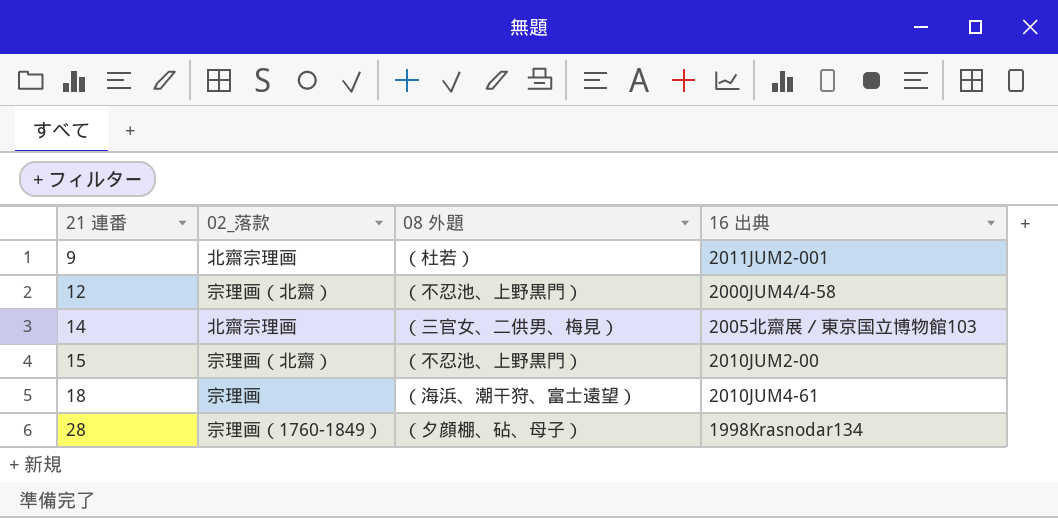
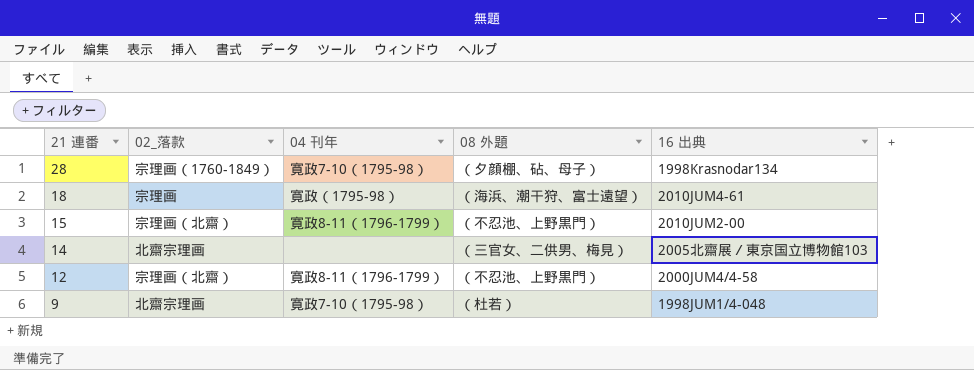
row order: 21 連番 ascending -> 21 連番 descending
column 04 刊年 | position: none -> 3
9 | 16 出典: 2011JUM2-001 -> 1998JUM1/4-048

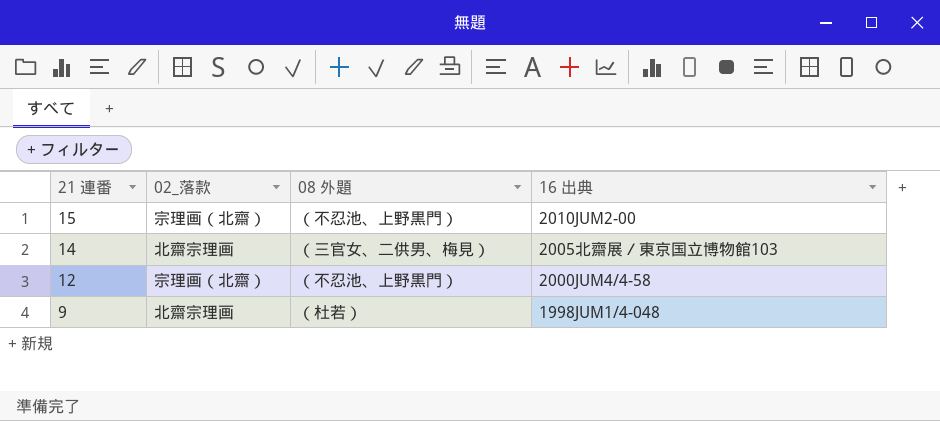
column 04 刊年 | position: 3 -> none
row 28: 宗理画（1760-1849） | 寛政7-10（1795-98） | （夕顔棚、砧、母子） | 1998Krasnodar134 -> none
row 18: 宗理画 | 寛政（1795-98） | （海浜、潮干狩、富士遠望） | 2010JUM4-61 -> none

